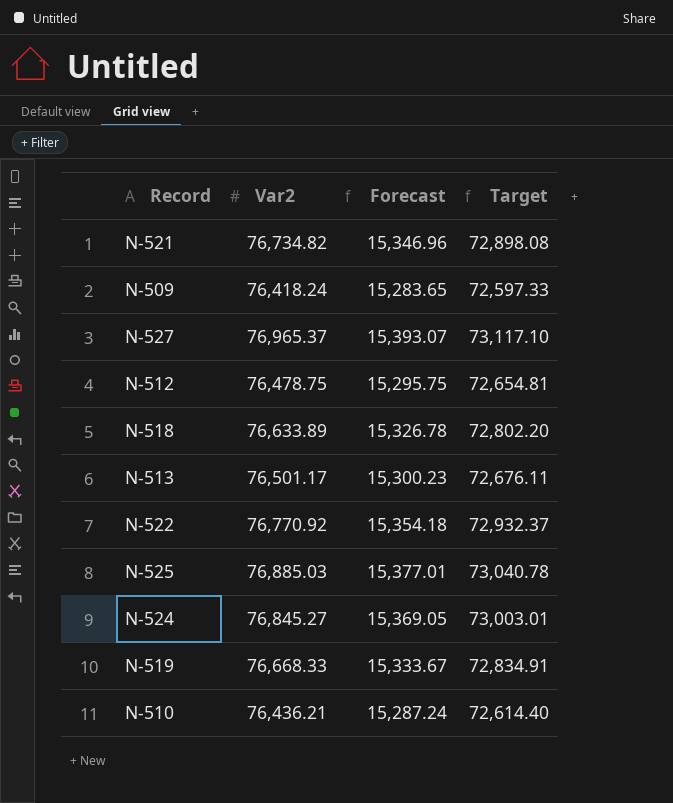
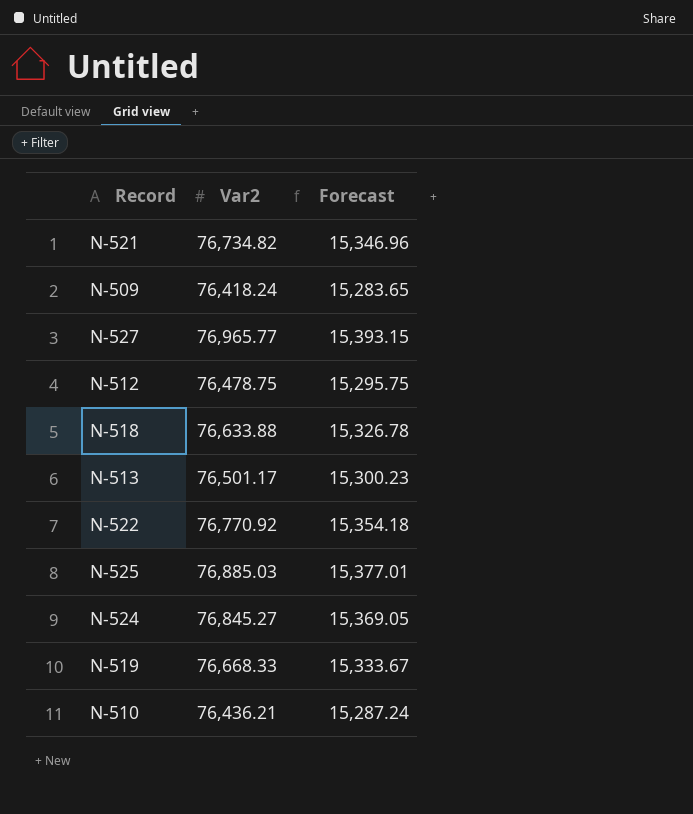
column Target | formula: [Var2] * 0.95 -> none
N-527 | Var2: 76,965.37 -> 76,965.77
N-527 | Forecast: 15,393.07 -> 15,393.15
N-518 | Var2: 76,633.89 -> 76,633.88

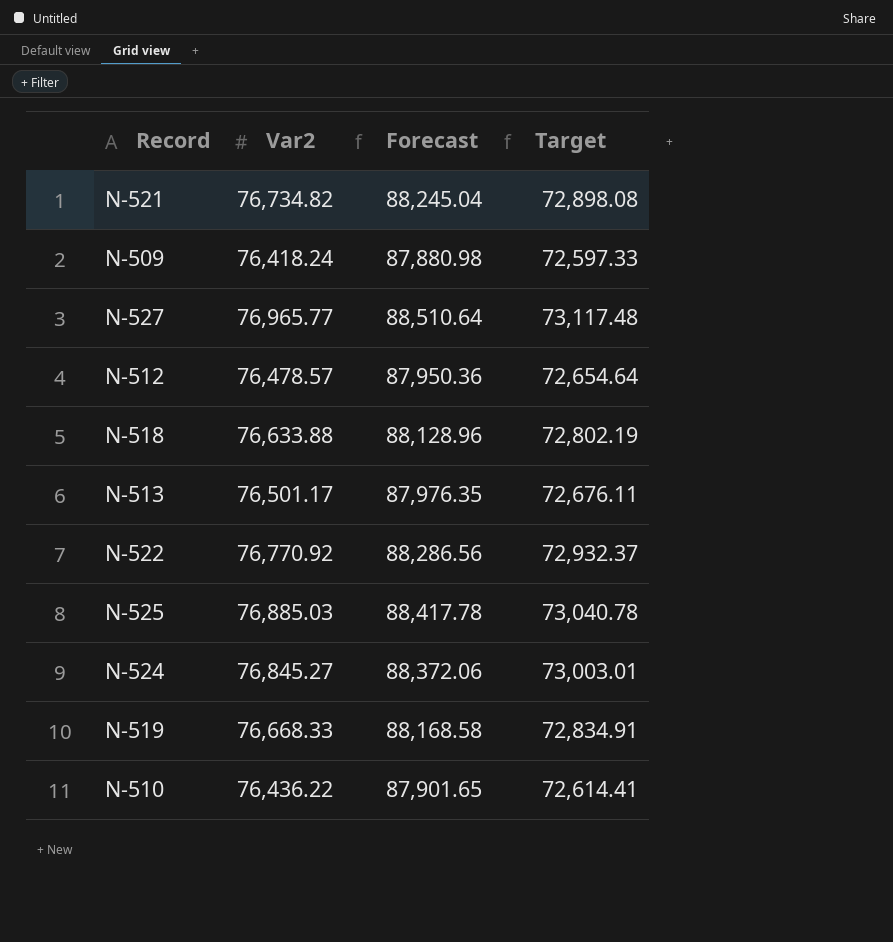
column Forecast | formula: [Var2] * 0.2 -> [Var2] * 1.15
column Target | formula: none -> [Var2] * 0.95
N-512 | Var2: 76,478.75 -> 76,478.57
N-510 | Var2: 76,436.21 -> 76,436.22

